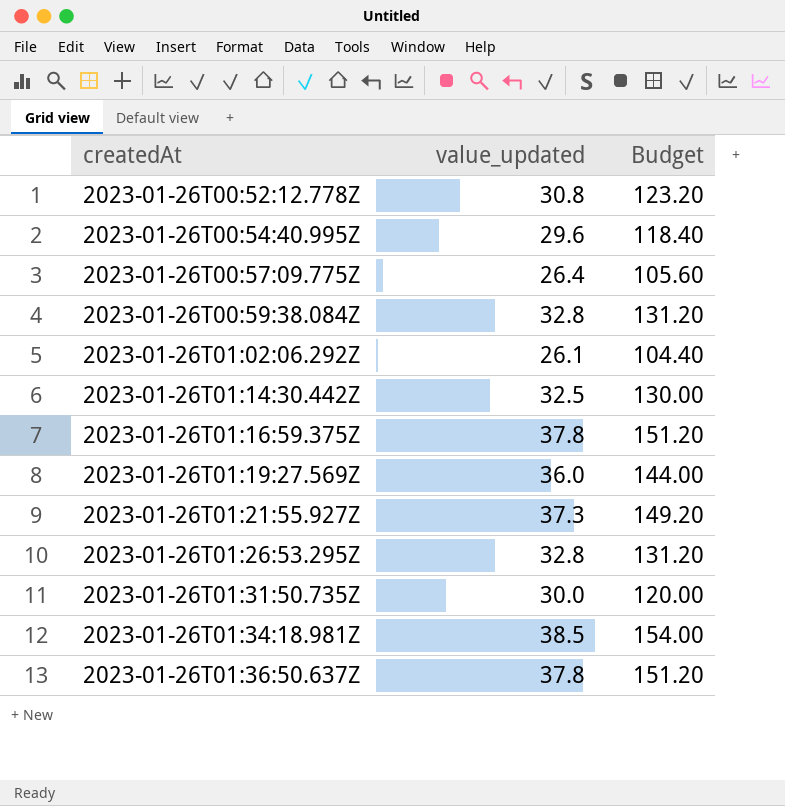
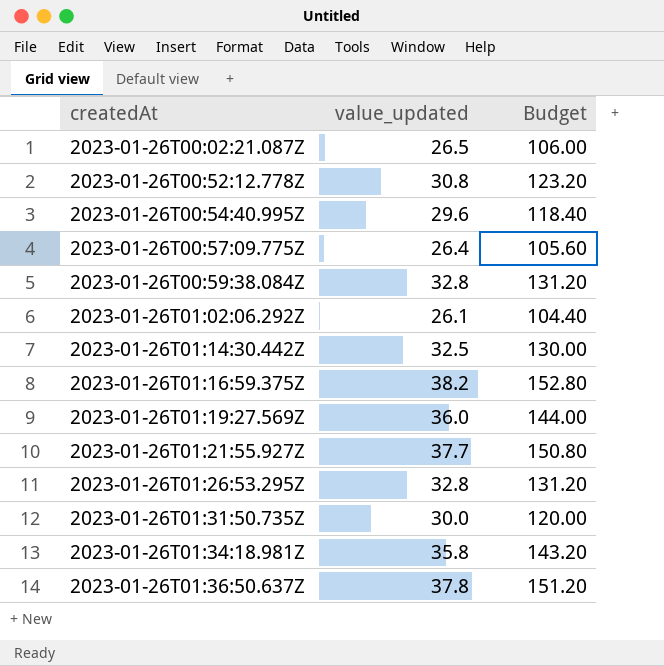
row 2023-01-26T00:02:21.087Z: none -> 26.5 | 106.00
2023-01-26T01:16:59.375Z | value_updated: 37.8 -> 38.2
2023-01-26T01:16:59.375Z | Budget: 151.20 -> 152.80
2023-01-26T01:21:55.927Z | value_updated: 37.3 -> 37.7
2023-01-26T01:21:55.927Z | Budget: 149.20 -> 150.80
2023-01-26T01:34:18.981Z | value_updated: 38.5 -> 35.8
2023-01-26T01:34:18.981Z | Budget: 154.00 -> 143.20

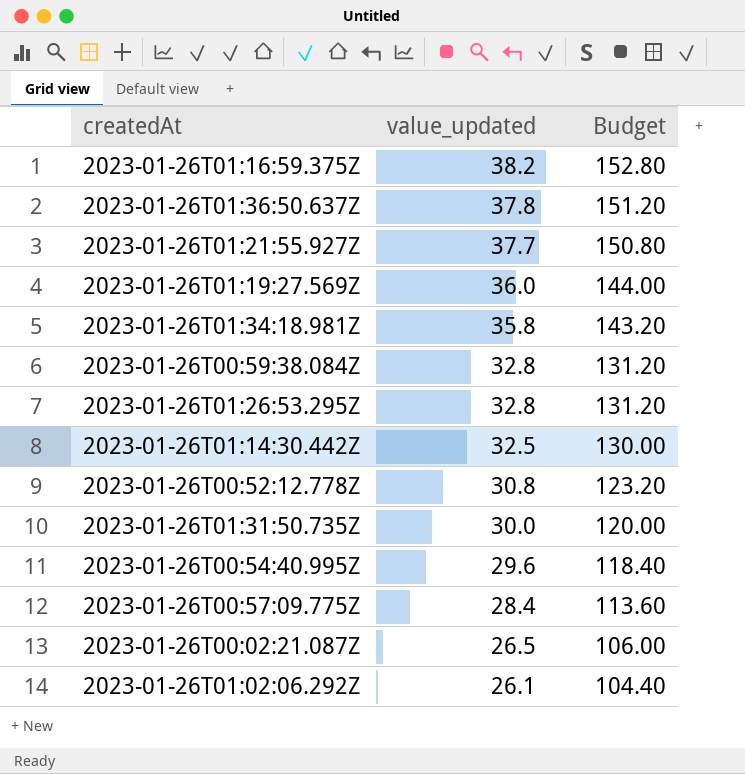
row order: createdAt ascending -> value_updated descending
2023-01-26T00:57:09.775Z | value_updated: 26.4 -> 28.4
2023-01-26T00:57:09.775Z | Budget: 105.60 -> 113.60

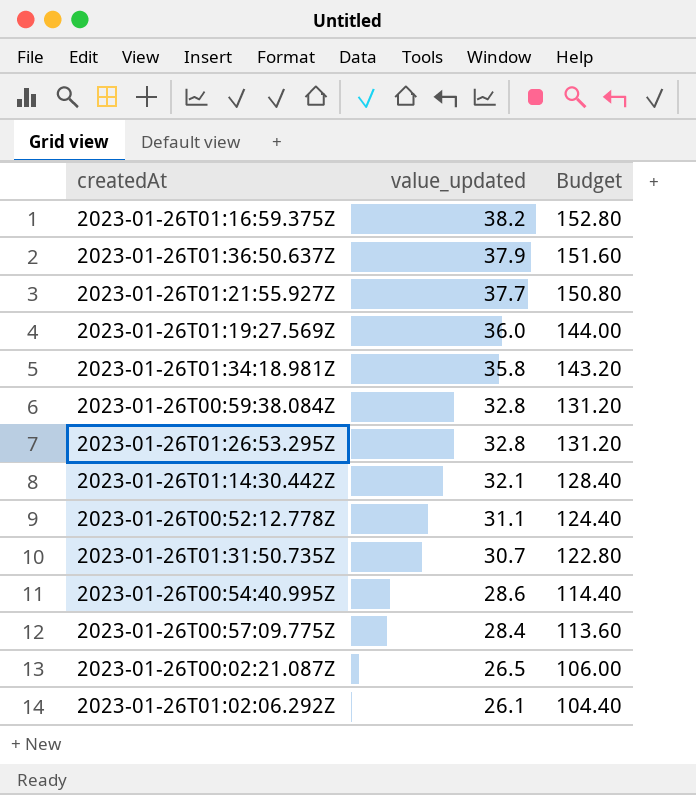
2023-01-26T01:36:50.637Z | value_updated: 37.8 -> 37.9
2023-01-26T01:36:50.637Z | Budget: 151.20 -> 151.60
2023-01-26T01:14:30.442Z | value_updated: 32.5 -> 32.1
2023-01-26T01:14:30.442Z | Budget: 130.00 -> 128.40
2023-01-26T00:52:12.778Z | value_updated: 30.8 -> 31.1
2023-01-26T00:52:12.778Z | Budget: 123.20 -> 124.40
2023-01-26T01:31:50.735Z | value_updated: 30.0 -> 30.7
2023-01-26T01:31:50.735Z | Budget: 120.00 -> 122.80
2023-01-26T00:54:40.995Z | value_updated: 29.6 -> 28.6
2023-01-26T00:54:40.995Z | Budget: 118.40 -> 114.40

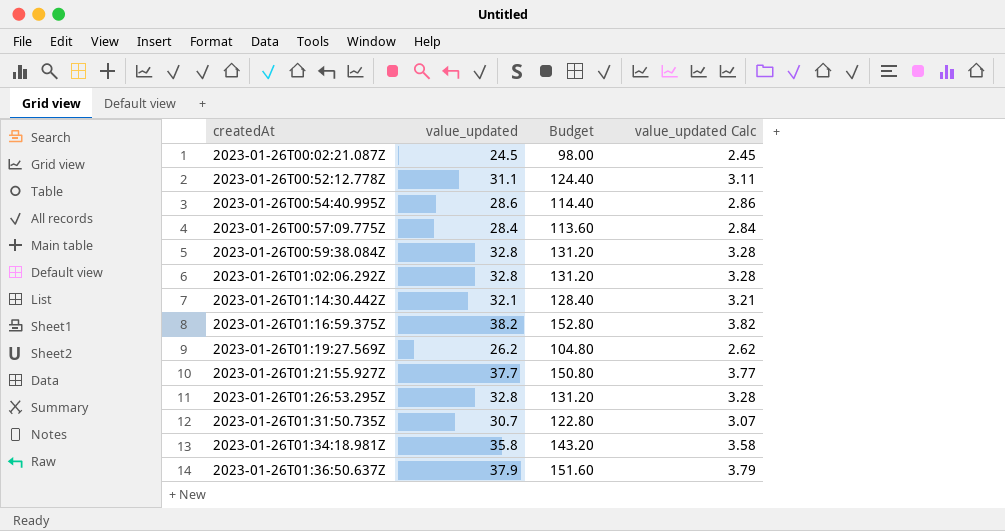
row order: value_updated descending -> createdAt ascending
column value_updated Calc | formula: none -> [value_updated] * 0.1
2023-01-26T00:02:21.087Z | value_updated: 26.5 -> 24.5
2023-01-26T00:02:21.087Z | Budget: 106.00 -> 98.00
2023-01-26T01:02:06.292Z | value_updated: 26.1 -> 32.8
2023-01-26T01:02:06.292Z | Budget: 104.40 -> 131.20
2023-01-26T01:19:27.569Z | value_updated: 36.0 -> 26.2
2023-01-26T01:19:27.569Z | Budget: 144.00 -> 104.80

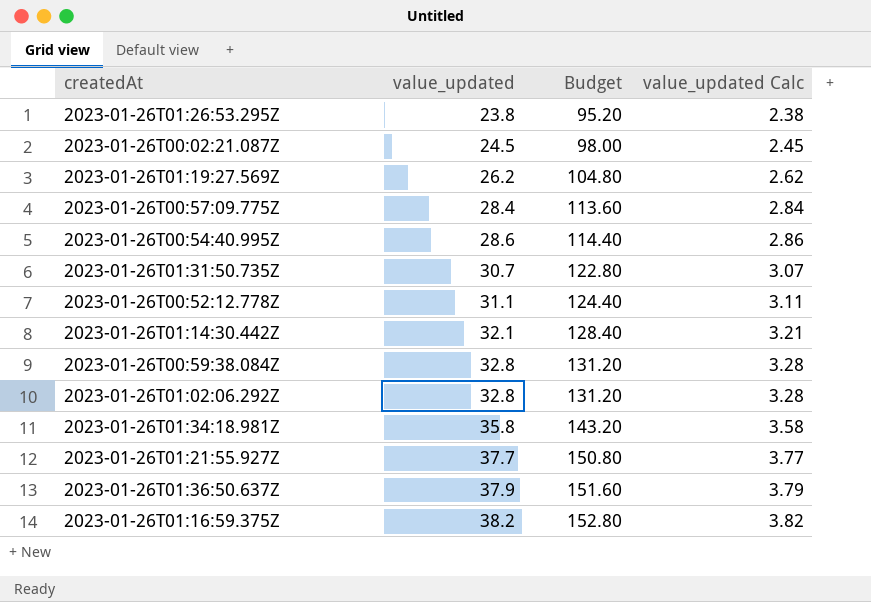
row order: createdAt ascending -> value_updated ascending
2023-01-26T01:26:53.295Z | value_updated: 32.8 -> 23.8
2023-01-26T01:26:53.295Z | Budget: 131.20 -> 95.20
2023-01-26T01:26:53.295Z | value_updated Calc: 3.28 -> 2.38

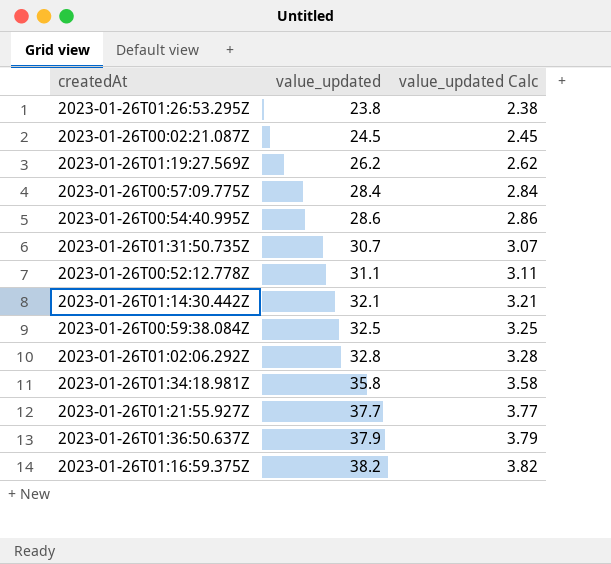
column Budget | formula: [value_updated] * 4 -> none
2023-01-26T00:59:38.084Z | value_updated: 32.8 -> 32.5
2023-01-26T00:59:38.084Z | value_updated Calc: 3.28 -> 3.25

